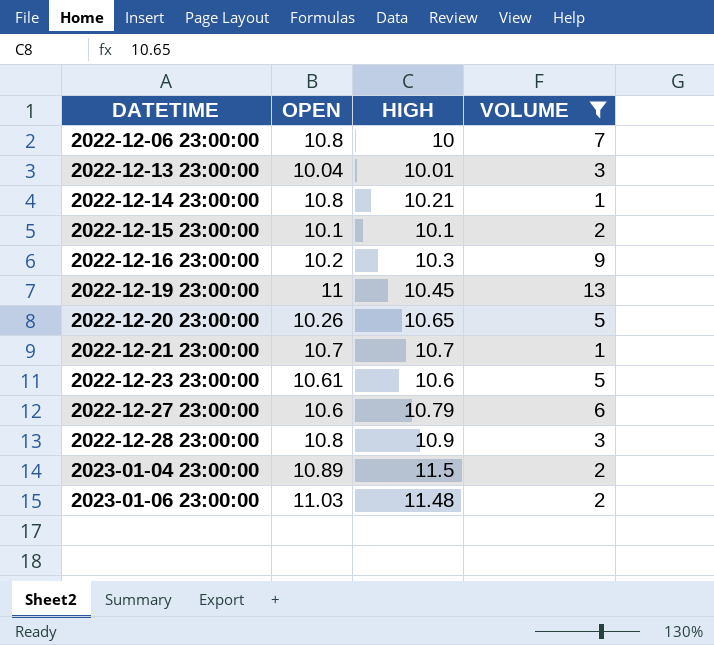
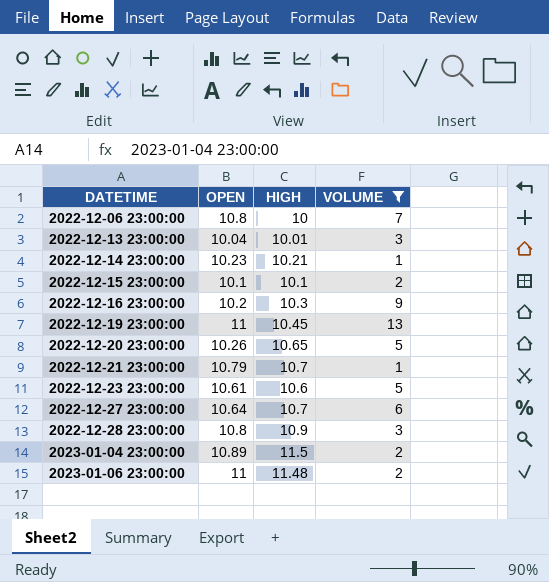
2022-12-14 23:00:00 | OPEN: 10.8 -> 10.23
2022-12-21 23:00:00 | OPEN: 10.7 -> 10.79
2022-12-27 23:00:00 | OPEN: 10.6 -> 10.64
2022-12-27 23:00:00 | HIGH: 10.79 -> 10.7
2023-01-06 23:00:00 | OPEN: 11.03 -> 11

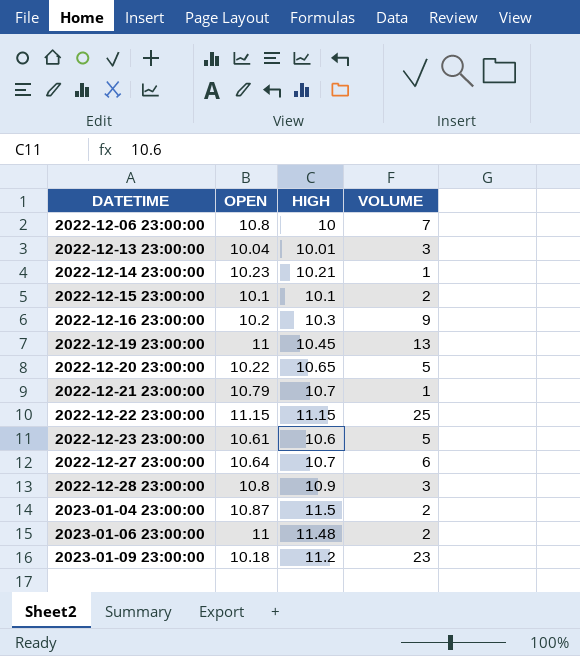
filter: VOLUME <= 13 -> none
2022-12-20 23:00:00 | OPEN: 10.26 -> 10.22
2023-01-04 23:00:00 | OPEN: 10.89 -> 10.87

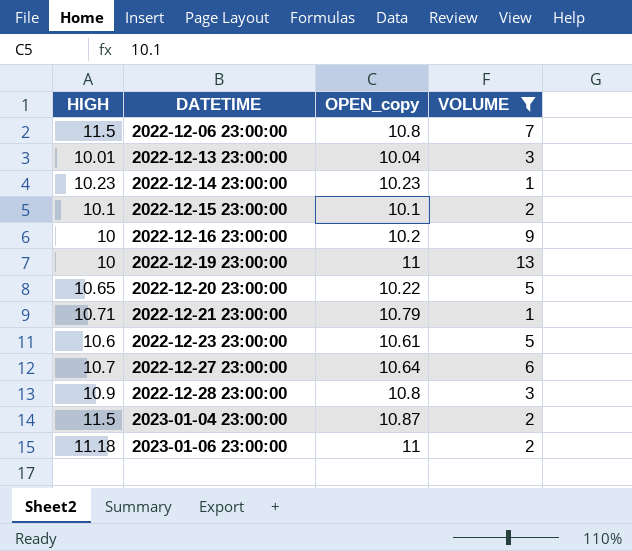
filter: none -> VOLUME <= 13
column HIGH | position: 3 -> 1
column name: OPEN -> OPEN_copy
2022-12-06 23:00:00 | HIGH: 10 -> 11.5
2022-12-14 23:00:00 | HIGH: 10.21 -> 10.23
2022-12-16 23:00:00 | HIGH: 10.3 -> 10
2022-12-19 23:00:00 | HIGH: 10.45 -> 10
2022-12-21 23:00:00 | HIGH: 10.7 -> 10.71
2023-01-06 23:00:00 | HIGH: 11.48 -> 11.18

